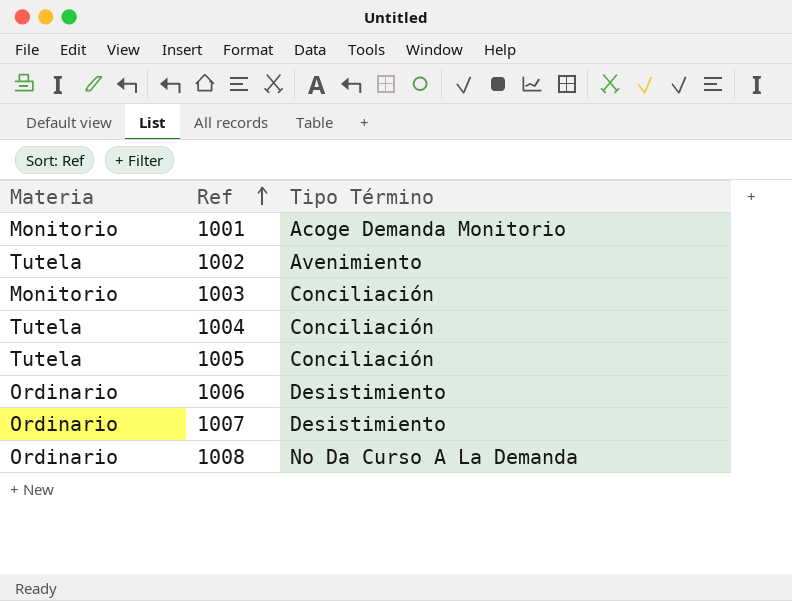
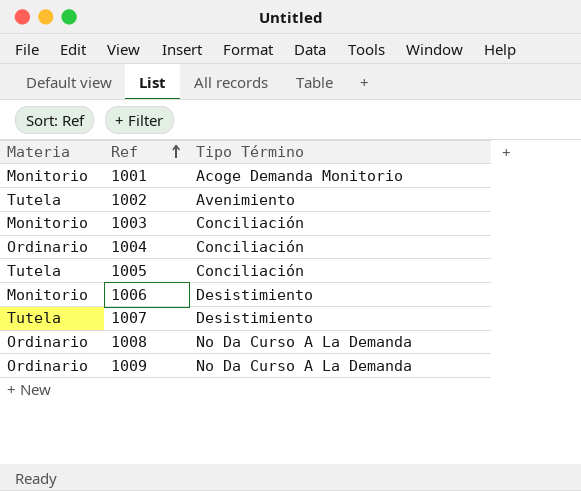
1004 | Materia: Tutela -> Ordinario
1006 | Materia: Ordinario -> Monitorio
1007 | Materia: Ordinario -> Tutela
row 1009: none -> Ordinario | No Da Curso A La Demanda

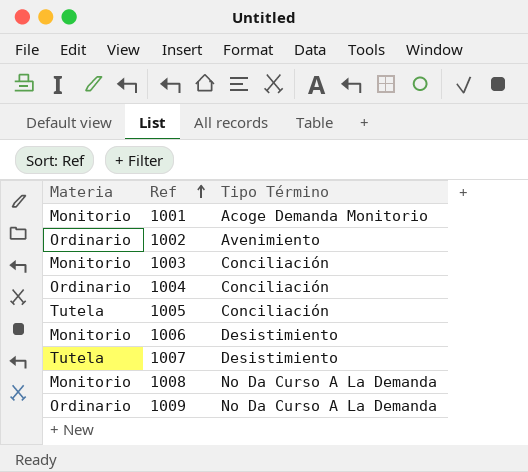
1002 | Materia: Tutela -> Ordinario
1008 | Materia: Ordinario -> Monitorio

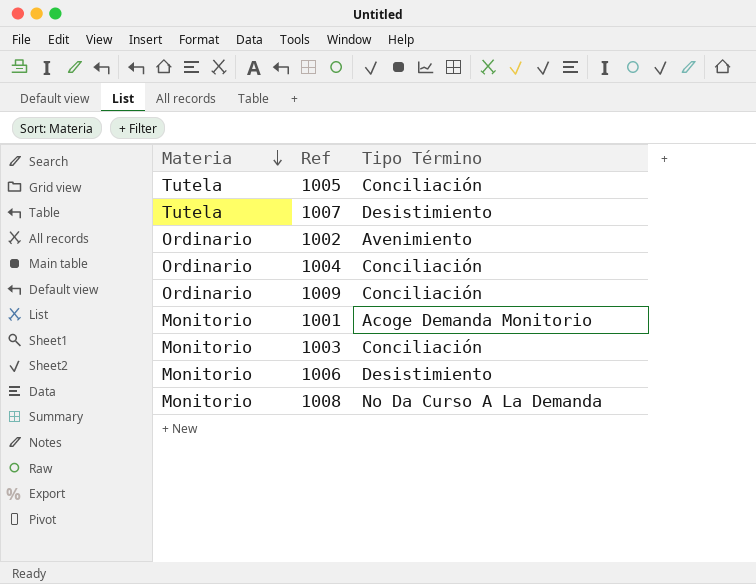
row order: Ref ascending -> Materia descending
1009 | Tipo Término: No Da Curso A La Demanda -> Conciliación

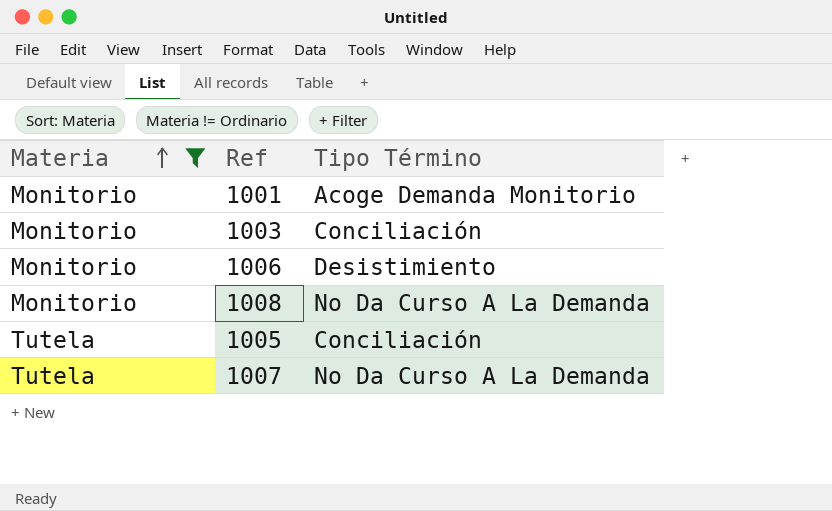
filter: none -> Materia != Ordinario
row order: Materia descending -> Materia ascending
1007 | Tipo Término: Desistimiento -> No Da Curso A La Demanda

